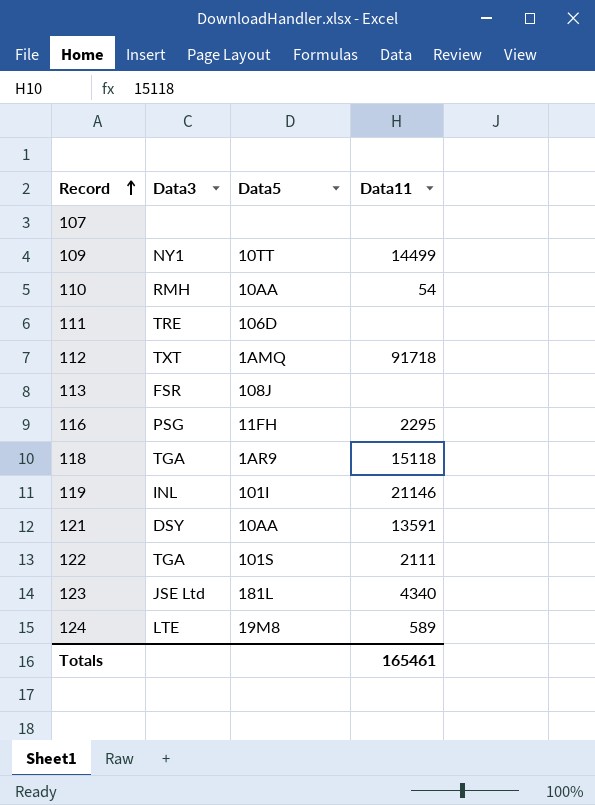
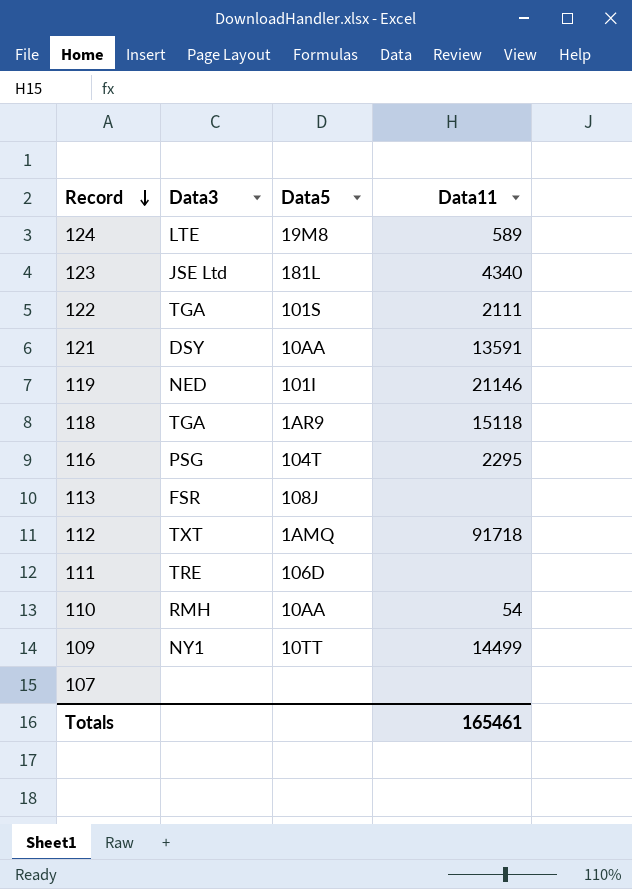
row order: Record ascending -> Record descending
119 | Data3: INL -> NED
116 | Data5: 11FH -> 104T

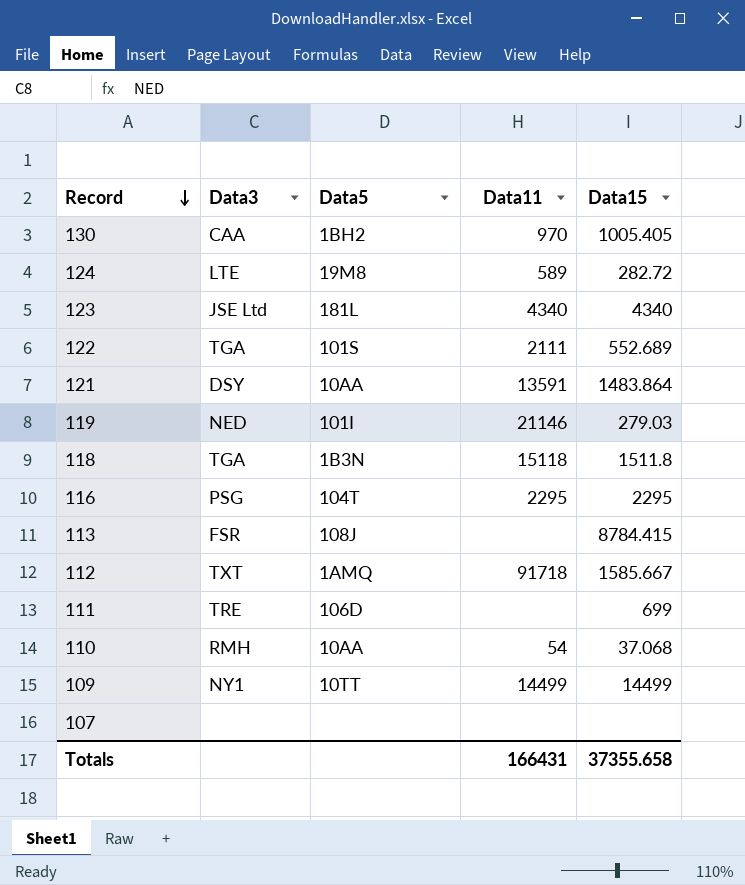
column Data15 | position: none -> 5
row 130: none -> CAA | 1BH2 | 970 | 1005.405
118 | Data5: 1AR9 -> 1B3N
Totals | Data11: 165461 -> 166431

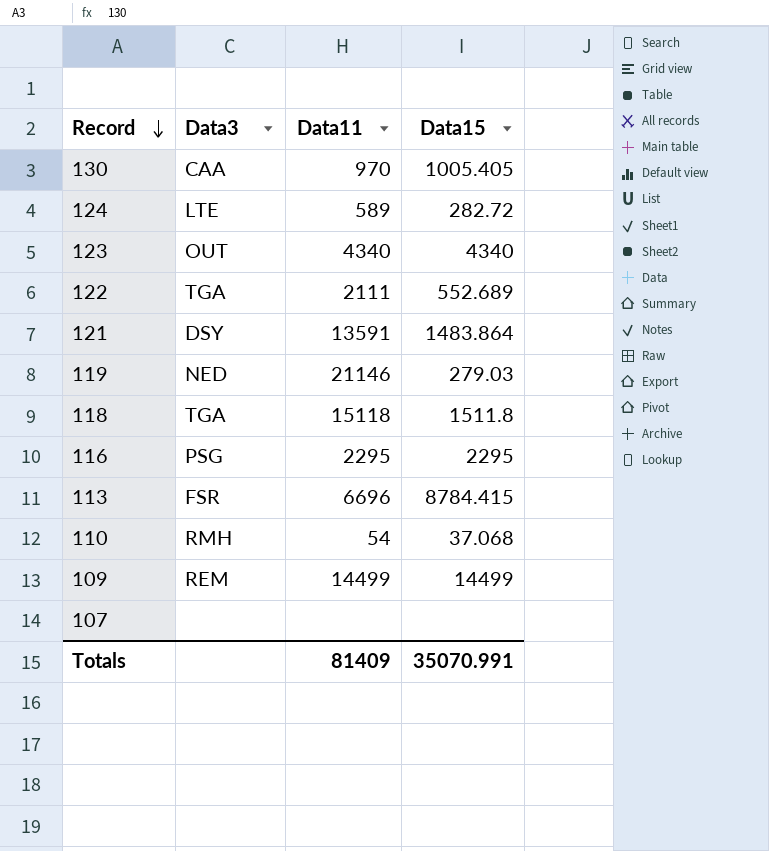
column Data5 | position: 3 -> none
row 112: TXT | 1AMQ | 91718 | 1585.667 -> none
row 111: TRE | 106D | none | 699 -> none
123 | Data3: JSE Ltd -> OUT
113 | Data11: none -> 6696
109 | Data3: NY1 -> REM
Totals | Data11: 166431 -> 81409
Totals | Data15: 37355.658 -> 35070.991

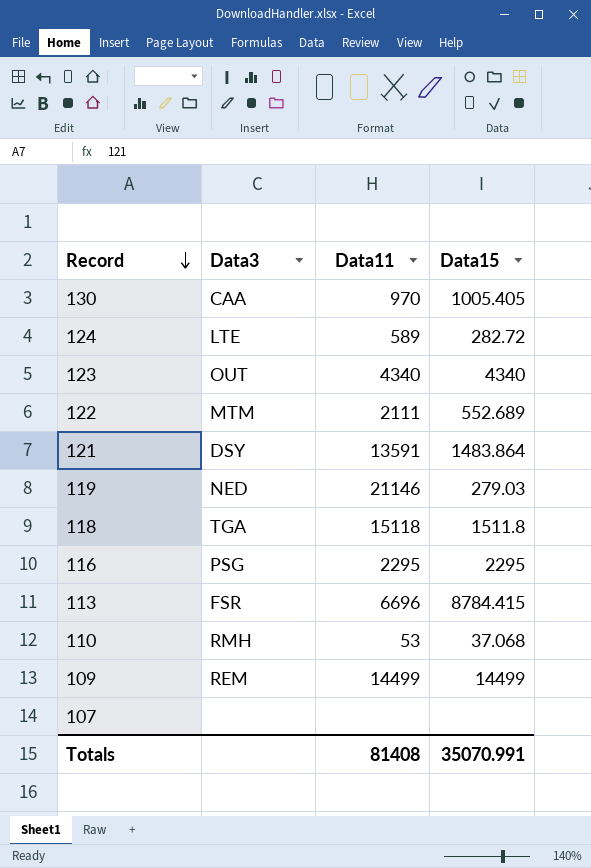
122 | Data3: TGA -> MTM
110 | Data11: 54 -> 53
Totals | Data11: 81409 -> 81408

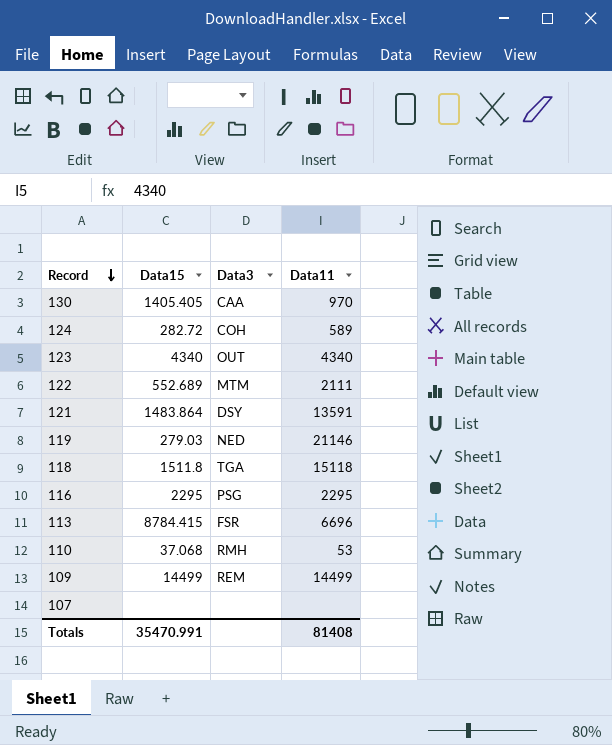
column Data15 | position: 4 -> 2
130 | Data15: 1005.405 -> 1405.405
124 | Data3: LTE -> COH
Totals | Data15: 35070.991 -> 35470.991

